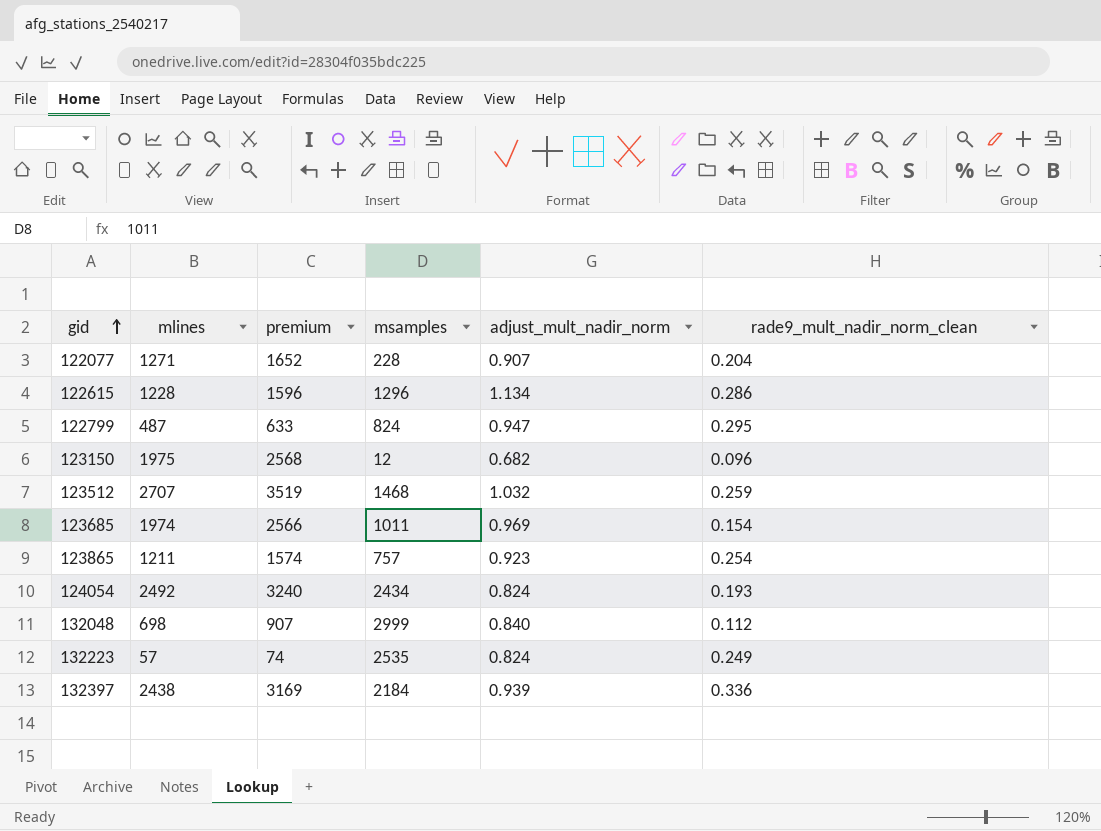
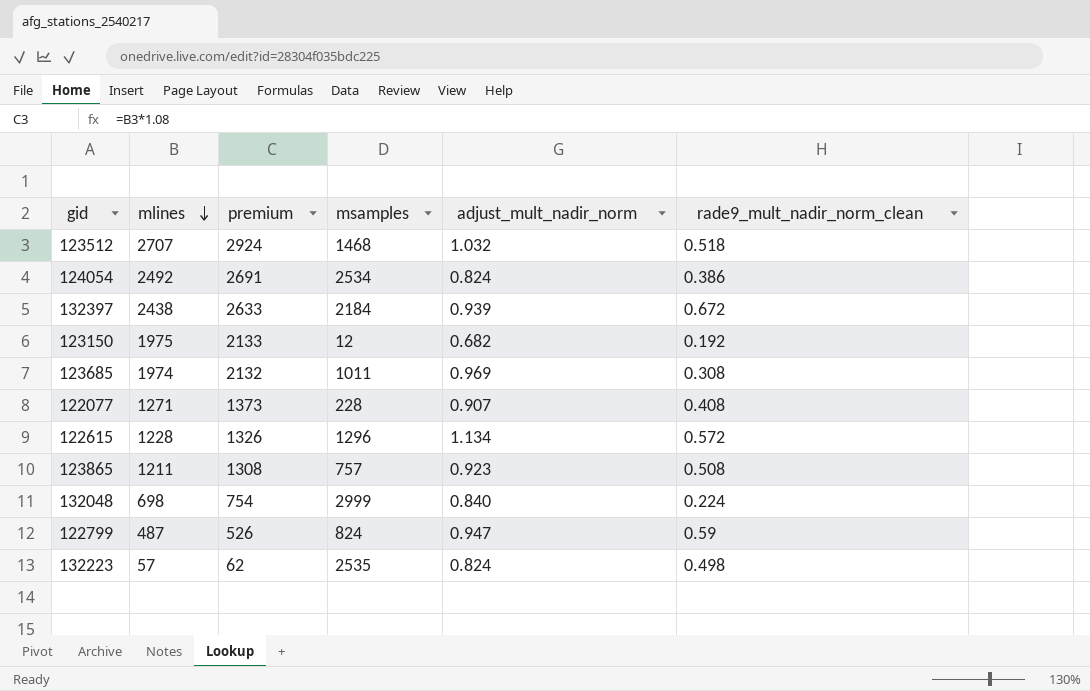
row order: gid ascending -> mlines descending
column premium | formula: [mlines] * 1.3 -> [mlines] * 1.08
123512 | rade9_mult_nadir_norm_clean: 0.259 -> 0.518
124054 | msamples: 2434 -> 2534
124054 | rade9_mult_nadir_norm_clean: 0.193 -> 0.386
132397 | rade9_mult_nadir_norm_clean: 0.336 -> 0.672
123150 | rade9_mult_nadir_norm_clean: 0.096 -> 0.192
123685 | rade9_mult_nadir_norm_clean: 0.154 -> 0.308
122077 | rade9_mult_nadir_norm_clean: 0.204 -> 0.408
122615 | rade9_mult_nadir_norm_clean: 0.286 -> 0.572
123865 | rade9_mult_nadir_norm_clean: 0.254 -> 0.508
132048 | rade9_mult_nadir_norm_clean: 0.112 -> 0.224
122799 | rade9_mult_nadir_norm_clean: 0.295 -> 0.59
132223 | rade9_mult_nadir_norm_clean: 0.249 -> 0.498

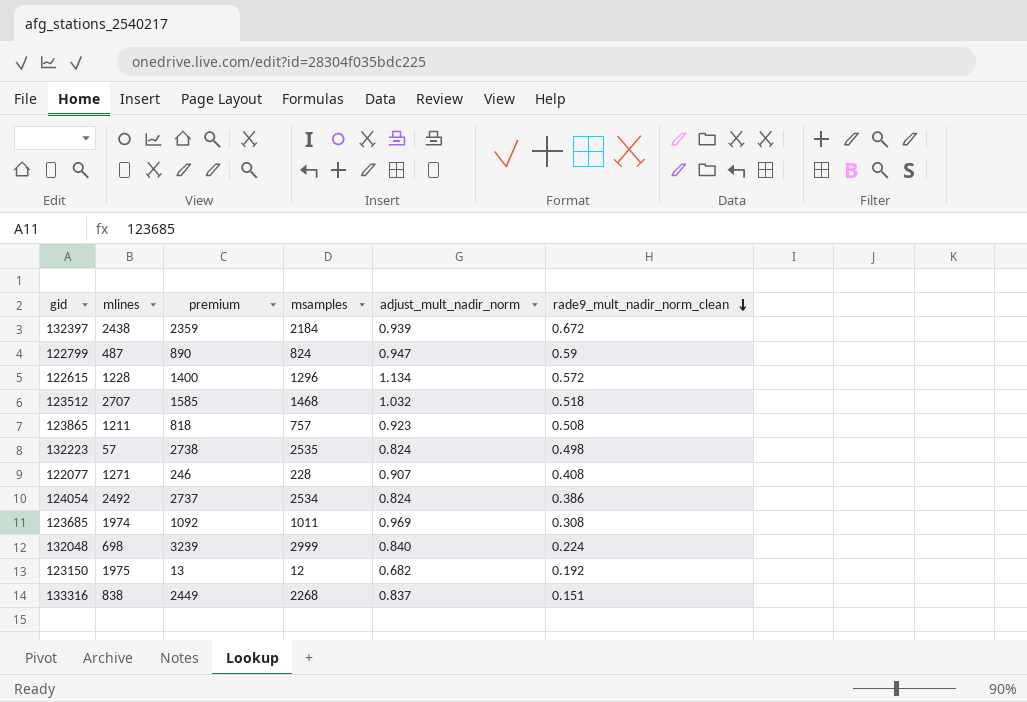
row order: mlines descending -> rade9_mult_nadir_norm_clean descending
column premium | formula: [mlines] * 1.08 -> [msamples] * 1.08
row 133316: none -> 838 | 2449 | 2268 | 0.837 | 0.151

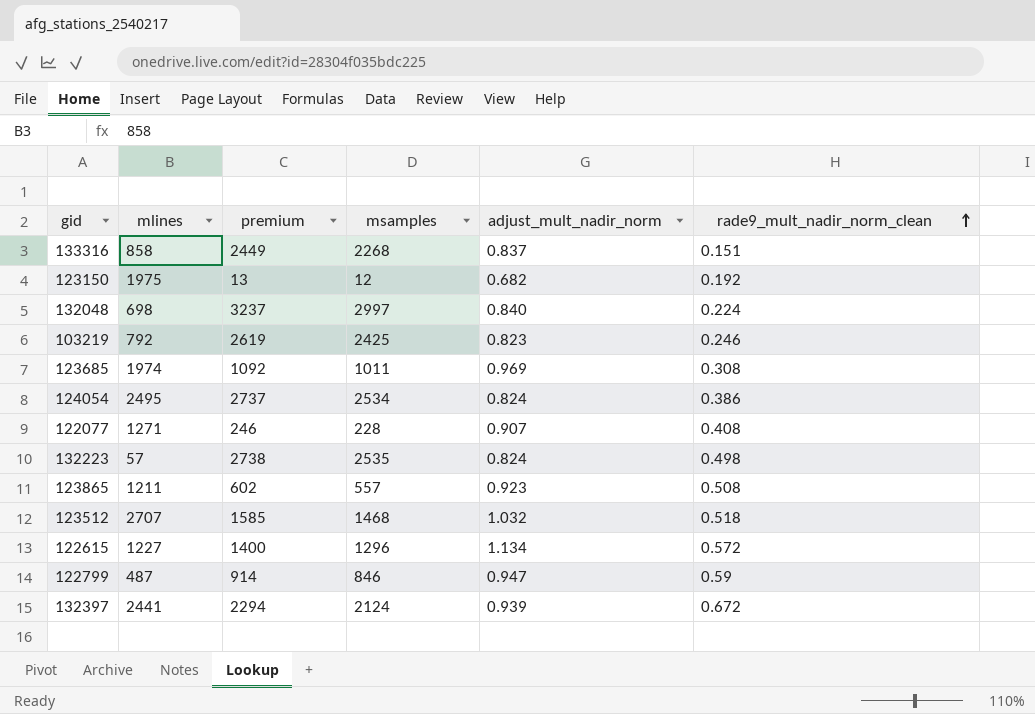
row order: rade9_mult_nadir_norm_clean descending -> rade9_mult_nadir_norm_clean ascending
133316 | mlines: 838 -> 858
132048 | premium: 3239 -> 3237
132048 | msamples: 2999 -> 2997
row 103219: none -> 792 | 2619 | 2425 | 0.823 | 0.246
124054 | mlines: 2492 -> 2495
123865 | premium: 818 -> 602
123865 | msamples: 757 -> 557
122615 | mlines: 1228 -> 1227
122799 | premium: 890 -> 914
122799 | msamples: 824 -> 846
132397 | mlines: 2438 -> 2441
132397 | premium: 2359 -> 2294
132397 | msamples: 2184 -> 2124

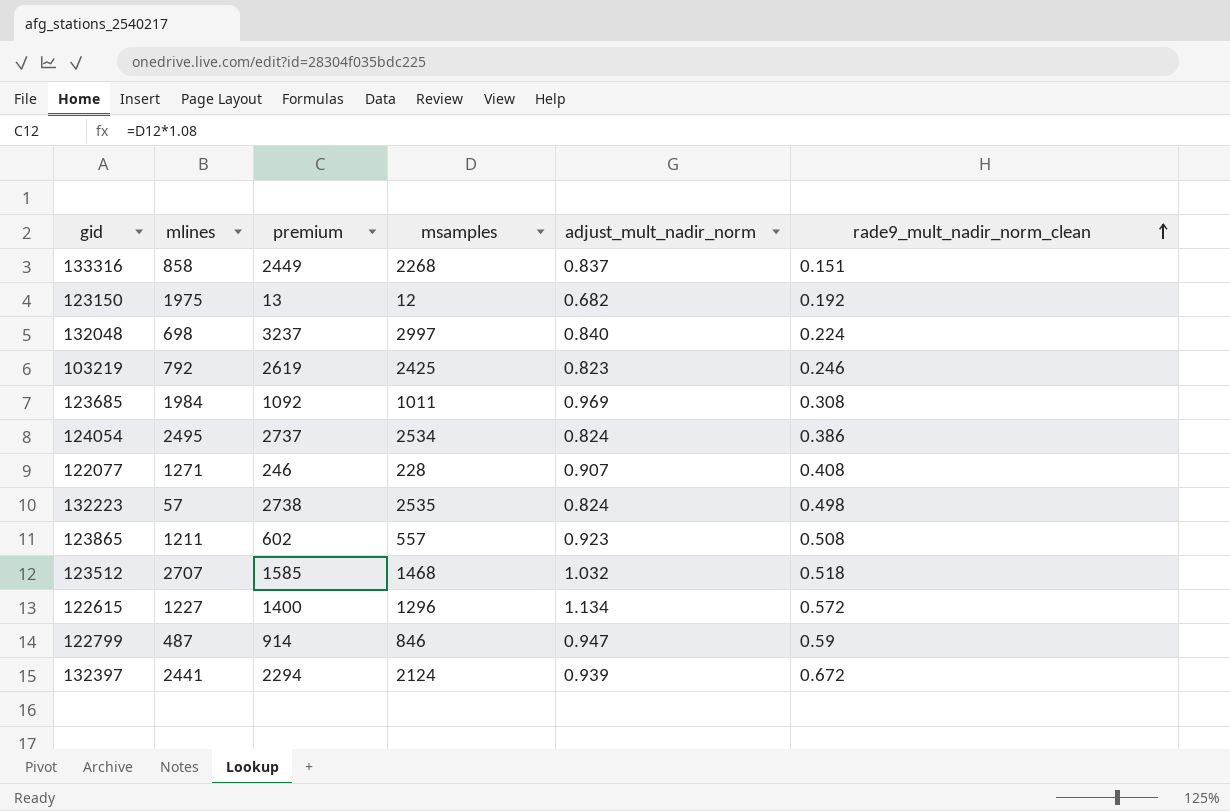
123685 | mlines: 1974 -> 1984

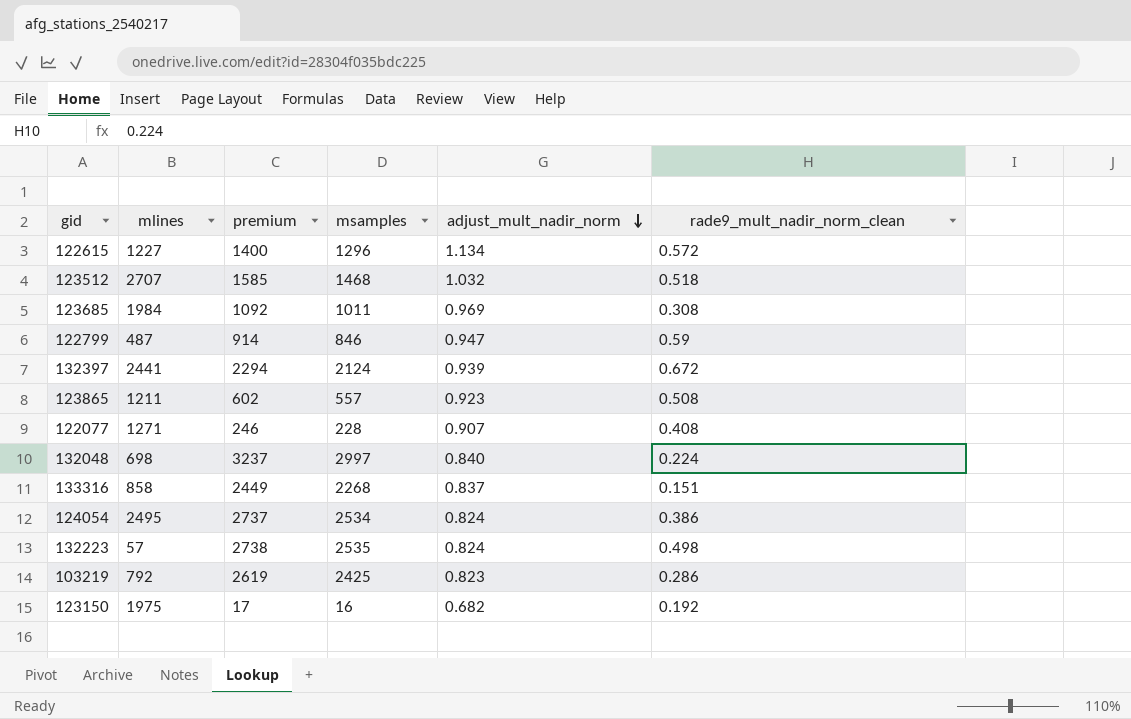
row order: rade9_mult_nadir_norm_clean ascending -> adjust_mult_nadir_norm descending
103219 | rade9_mult_nadir_norm_clean: 0.246 -> 0.286
123150 | premium: 13 -> 17
123150 | msamples: 12 -> 16

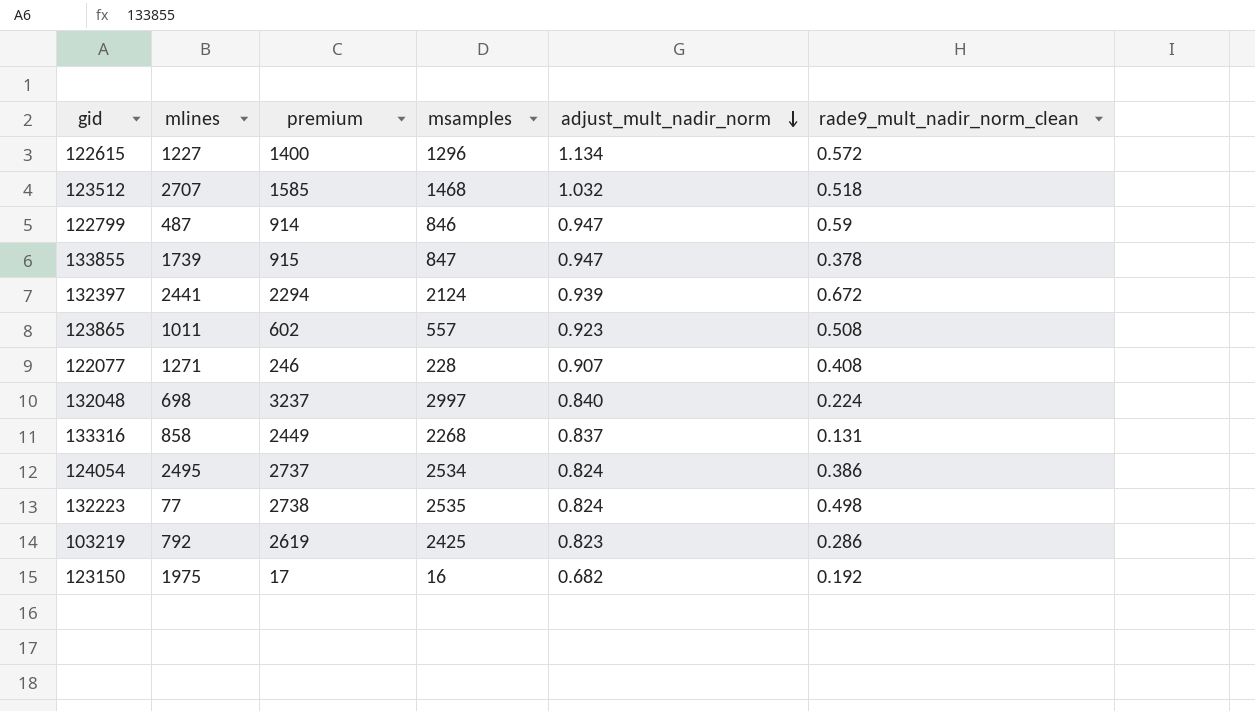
row 123685: 1984 | 1092 | 1011 | 0.969 | 0.308 -> none
row 133855: none -> 1739 | 915 | 847 | 0.947 | 0.378
123865 | mlines: 1211 -> 1011
133316 | rade9_mult_nadir_norm_clean: 0.151 -> 0.131
132223 | mlines: 57 -> 77

